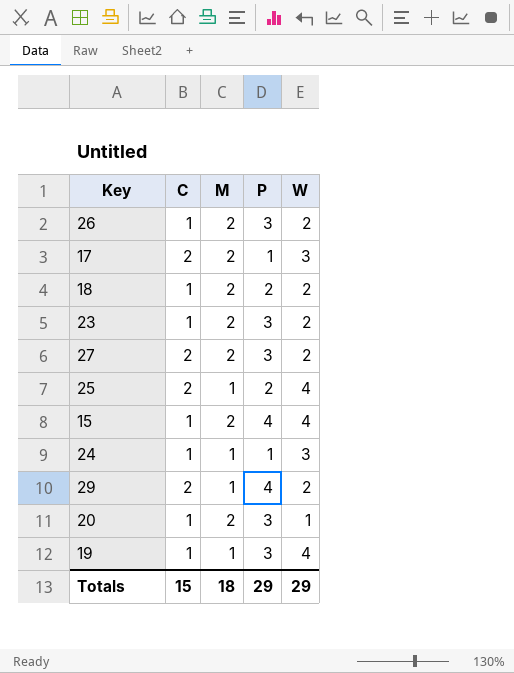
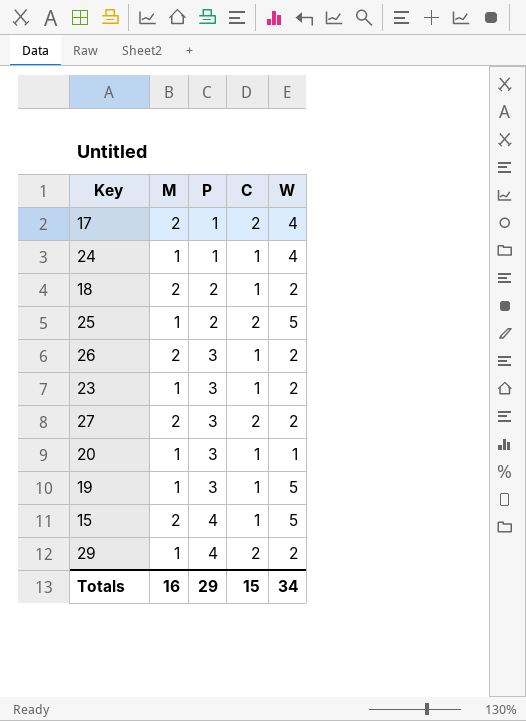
row order: none -> P ascending
column C | position: 2 -> 4
17 | W: 3 -> 4
24 | W: 3 -> 4
25 | W: 4 -> 5
23 | M: 2 -> 1
20 | M: 2 -> 1
19 | W: 4 -> 5
15 | W: 4 -> 5
Totals | M: 18 -> 16
Totals | W: 29 -> 34

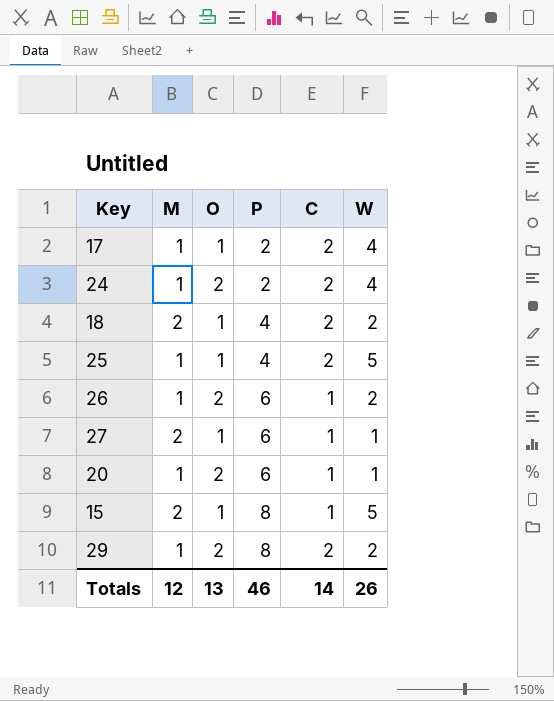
column O | position: none -> 3
row 23: 1 | 3 | 1 | 2 -> none
row 19: 1 | 3 | 1 | 5 -> none
17 | M: 2 -> 1
17 | P: 1 -> 2
24 | P: 1 -> 2
24 | C: 1 -> 2
18 | P: 2 -> 4
18 | C: 1 -> 2
25 | P: 2 -> 4
26 | M: 2 -> 1
26 | P: 3 -> 6
27 | P: 3 -> 6
27 | C: 2 -> 1
27 | W: 2 -> 1
20 | P: 3 -> 6
15 | P: 4 -> 8
29 | P: 4 -> 8
Totals | M: 16 -> 12
Totals | P: 29 -> 46
Totals | C: 15 -> 14
Totals | W: 34 -> 26

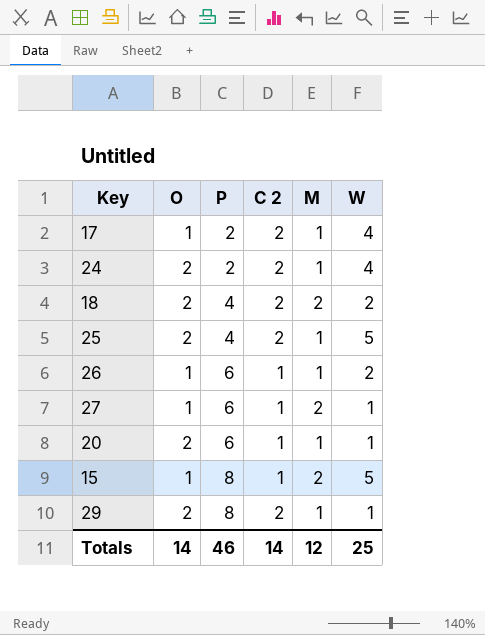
column name: C -> C 2
column M | position: 2 -> 5
18 | O: 1 -> 2
25 | O: 1 -> 2
26 | O: 2 -> 1
29 | W: 2 -> 1
Totals | O: 13 -> 14
Totals | W: 26 -> 25

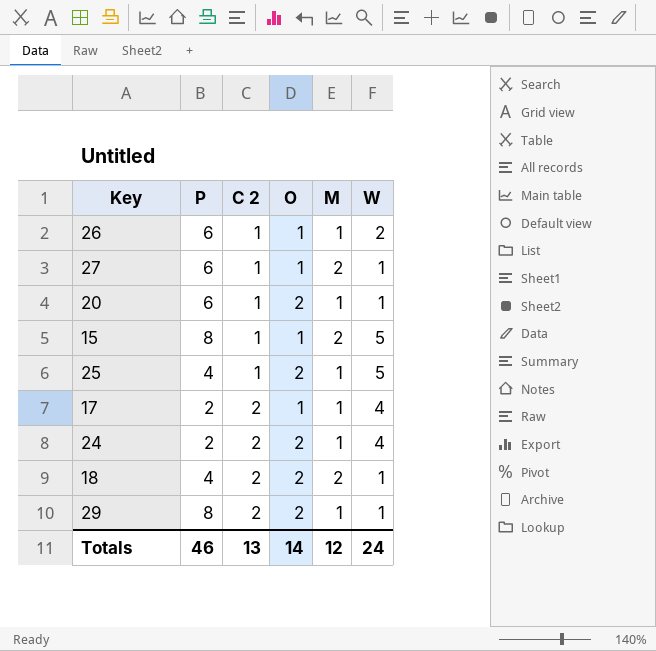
row order: P ascending -> C 2 ascending
column O | position: 2 -> 4
25 | C 2: 2 -> 1
18 | W: 2 -> 1
Totals | C 2: 14 -> 13
Totals | W: 25 -> 24

